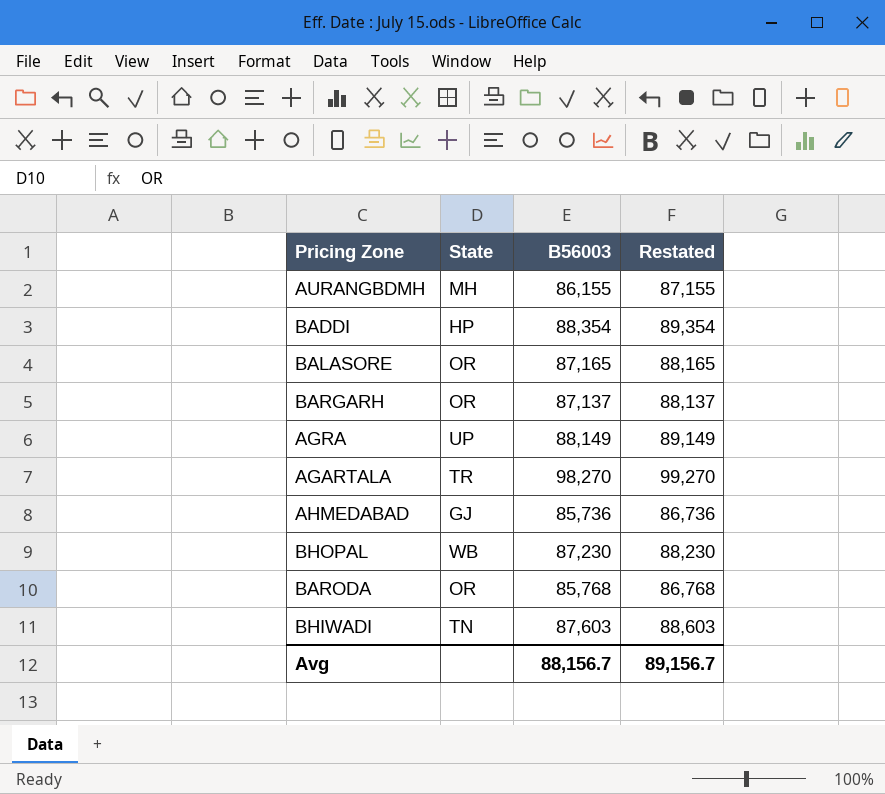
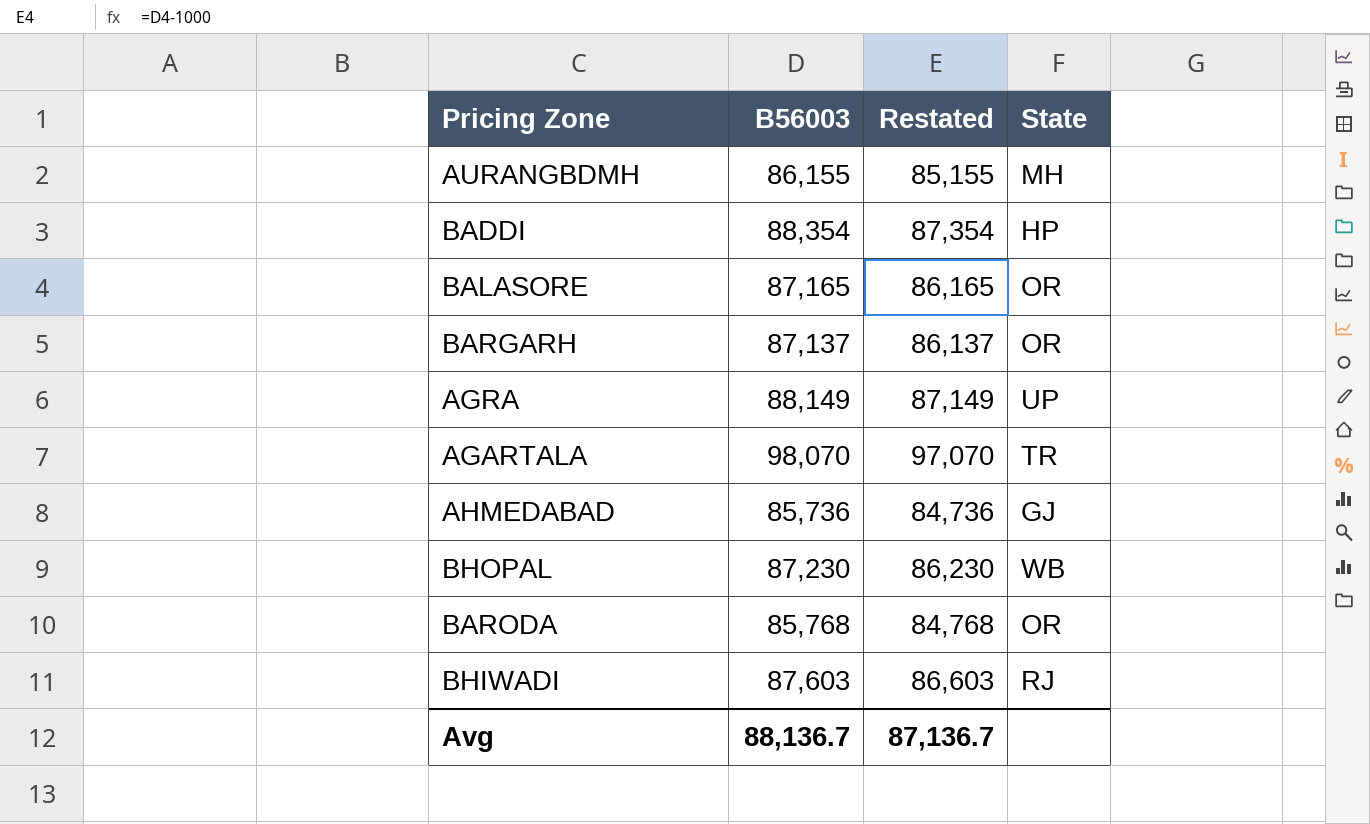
column Restated | formula: [B56003] + 1000 -> [B56003] - 1000
column State | position: 2 -> 4
AGARTALA | B56003: 98,270 -> 98,070
BHIWADI | State: TN -> RJ
Avg | B56003: 88,156.7 -> 88,136.7
Avg | Restated: 89,156.7 -> 87,136.7

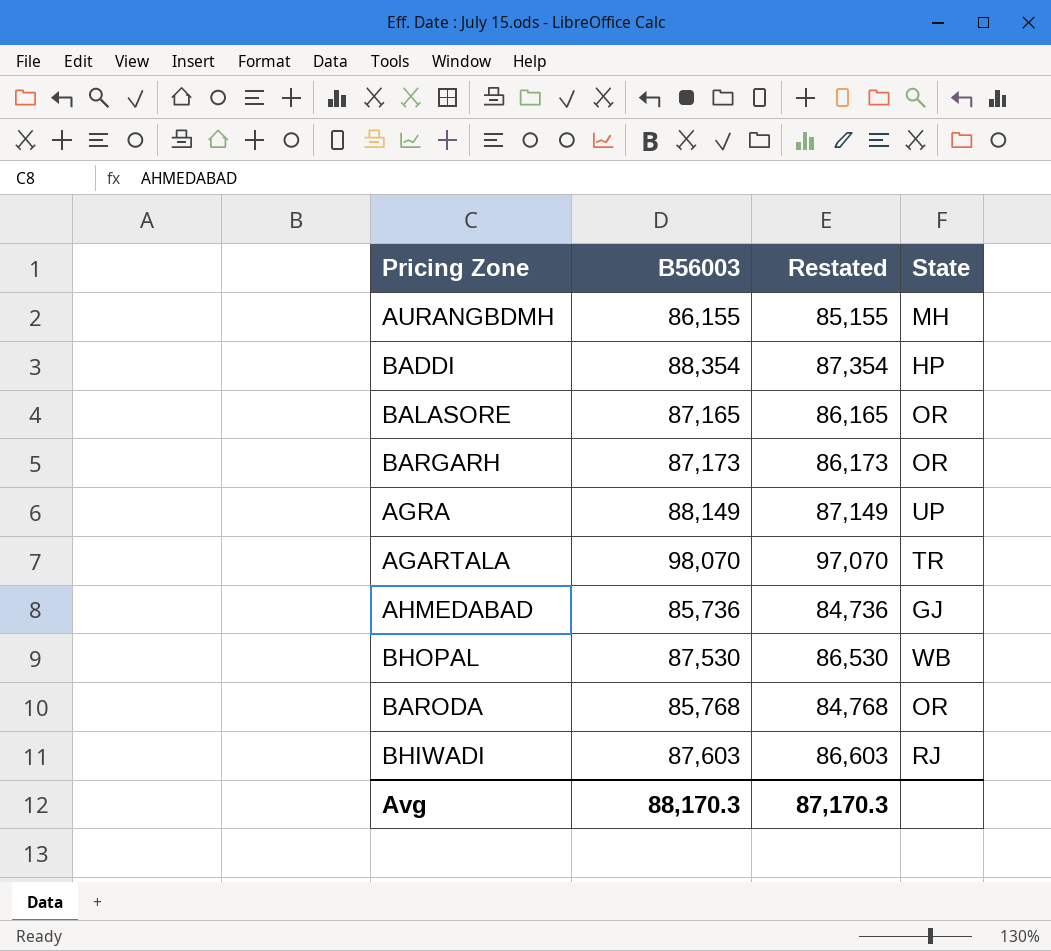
BARGARH | B56003: 87,137 -> 87,173
BARGARH | Restated: 86,137 -> 86,173
BHOPAL | B56003: 87,230 -> 87,530
BHOPAL | Restated: 86,230 -> 86,530
Avg | B56003: 88,136.7 -> 88,170.3
Avg | Restated: 87,136.7 -> 87,170.3

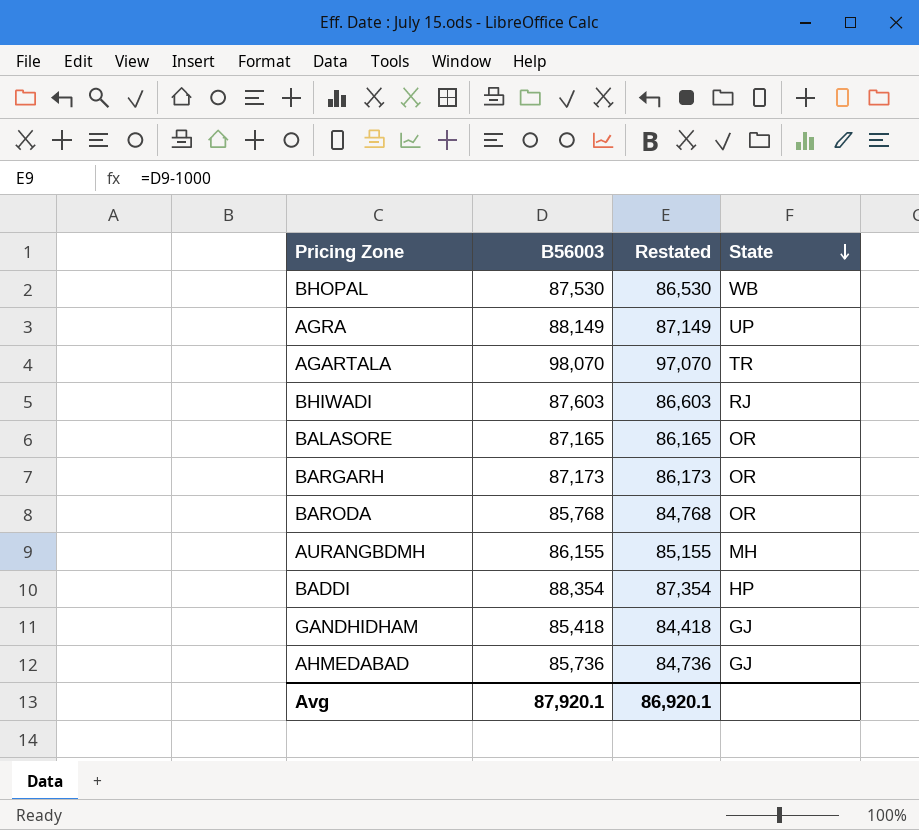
row order: none -> State descending
row GANDHIDHAM: none -> 85,418 | 84,418 | GJ
Avg | B56003: 88,170.3 -> 87,920.1
Avg | Restated: 87,170.3 -> 86,920.1

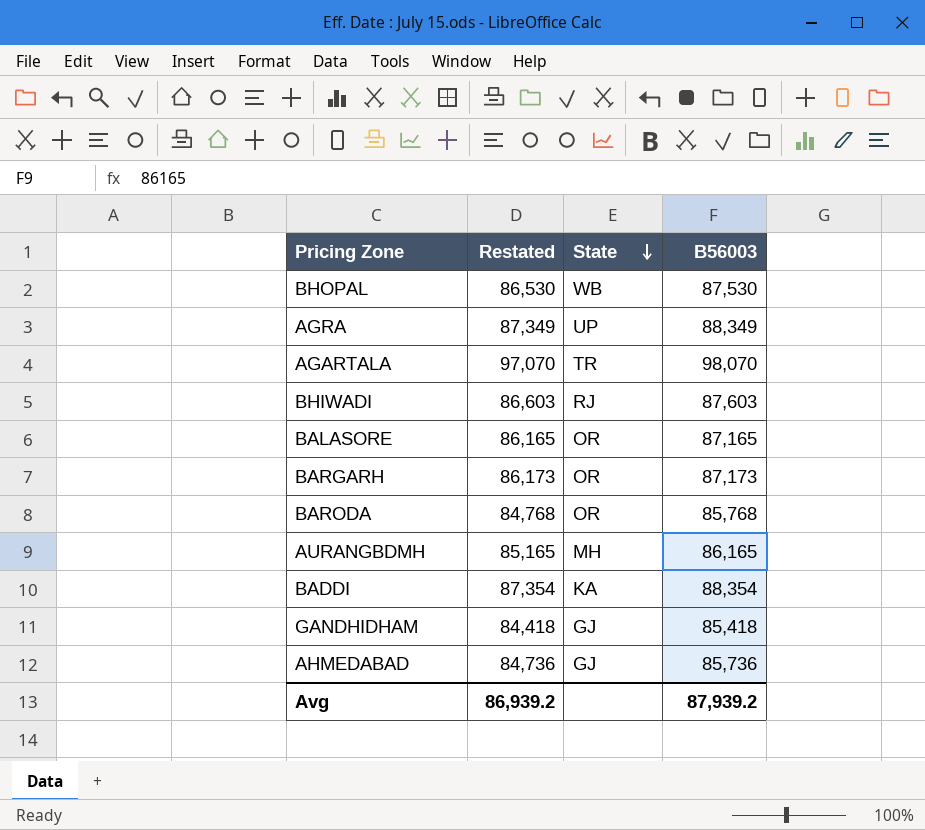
column B56003 | position: 2 -> 4
AGRA | Restated: 87,149 -> 87,349
AGRA | B56003: 88,149 -> 88,349
AURANGBDMH | Restated: 85,155 -> 85,165
AURANGBDMH | B56003: 86,155 -> 86,165
BADDI | State: HP -> KA
Avg | Restated: 86,920.1 -> 86,939.2
Avg | B56003: 87,920.1 -> 87,939.2

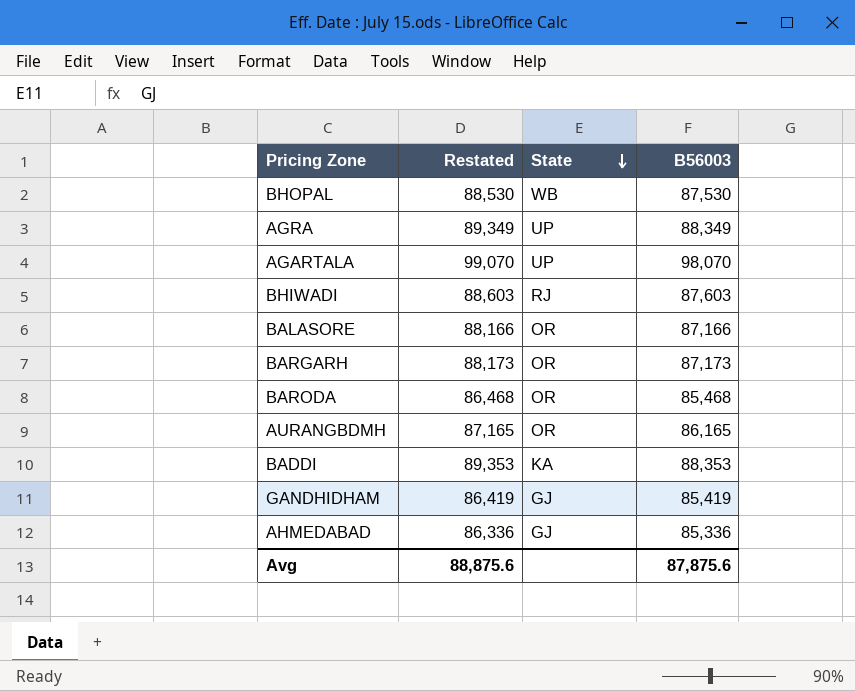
column Restated | formula: [B56003] - 1000 -> [B56003] + 1000
AGARTALA | State: TR -> UP
BALASORE | B56003: 87,165 -> 87,166
BARODA | B56003: 85,768 -> 85,468
AURANGBDMH | State: MH -> OR
BADDI | B56003: 88,354 -> 88,353
GANDHIDHAM | B56003: 85,418 -> 85,419
AHMEDABAD | B56003: 85,736 -> 85,336
Avg | Restated: 86,939.2 -> 88,875.6
Avg | B56003: 87,939.2 -> 87,875.6

